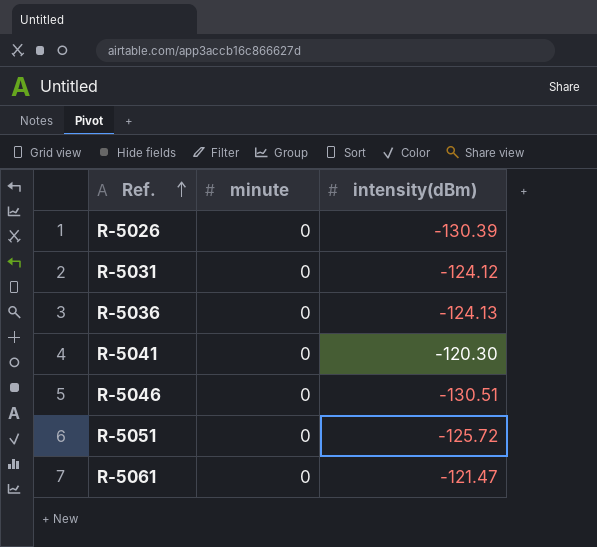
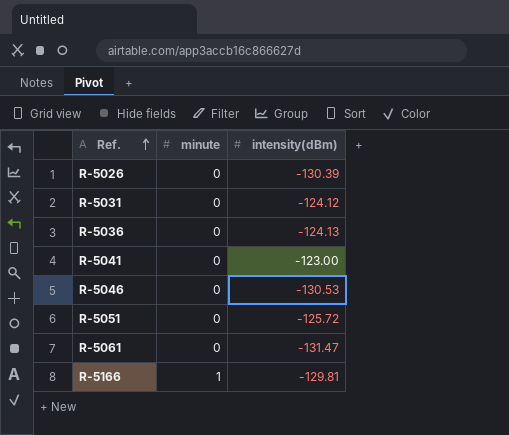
R-5041 | intensity(dBm): -120.30 -> -123.00
R-5046 | intensity(dBm): -130.51 -> -130.53
R-5061 | intensity(dBm): -121.47 -> -131.47
row R-5166: none -> 1 | -129.81

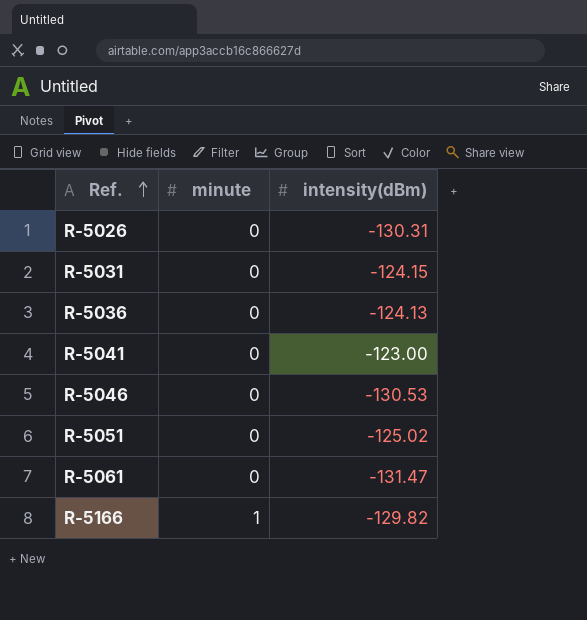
R-5026 | intensity(dBm): -130.39 -> -130.31
R-5031 | intensity(dBm): -124.12 -> -124.15
R-5051 | intensity(dBm): -125.72 -> -125.02
R-5166 | intensity(dBm): -129.81 -> -129.82

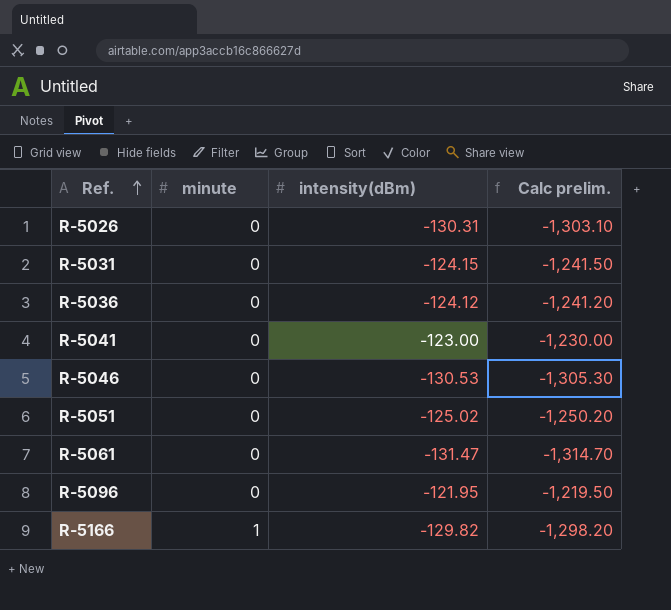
column Calc prelim. | formula: none -> [intensity(dBm)] * 10
R-5036 | intensity(dBm): -124.13 -> -124.12
row R-5096: none -> 0 | -121.95 | -1,219.50

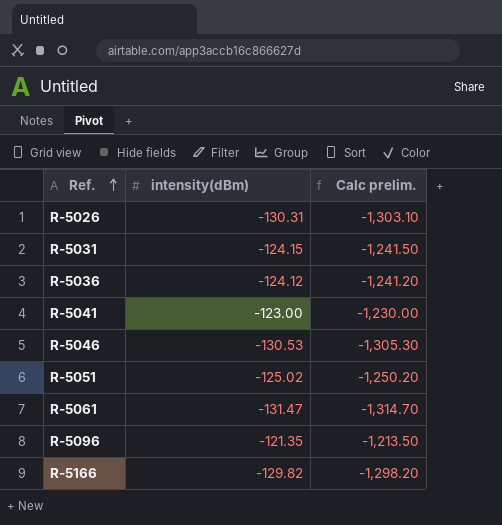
column minute | position: 2 -> none
R-5096 | intensity(dBm): -121.95 -> -121.35
R-5096 | Calc prelim.: -1,219.50 -> -1,213.50

